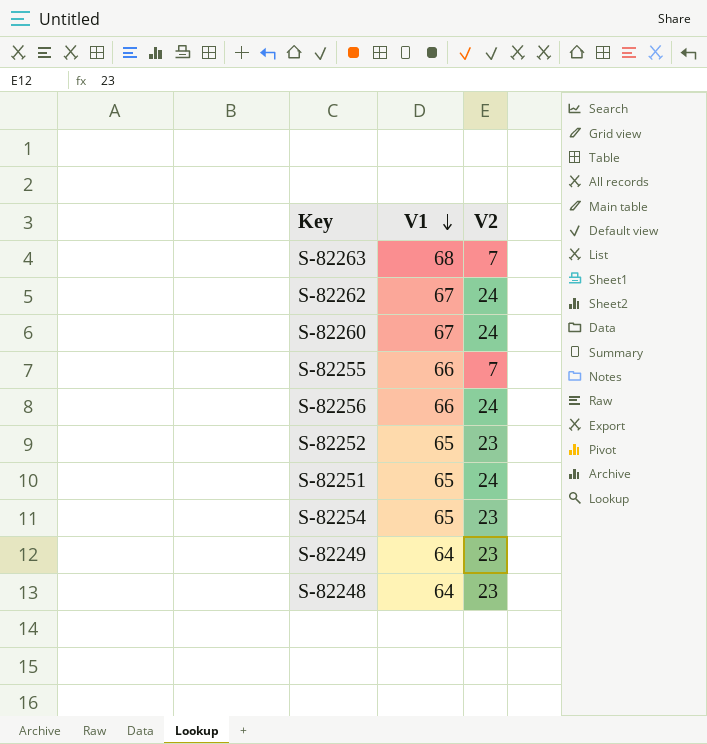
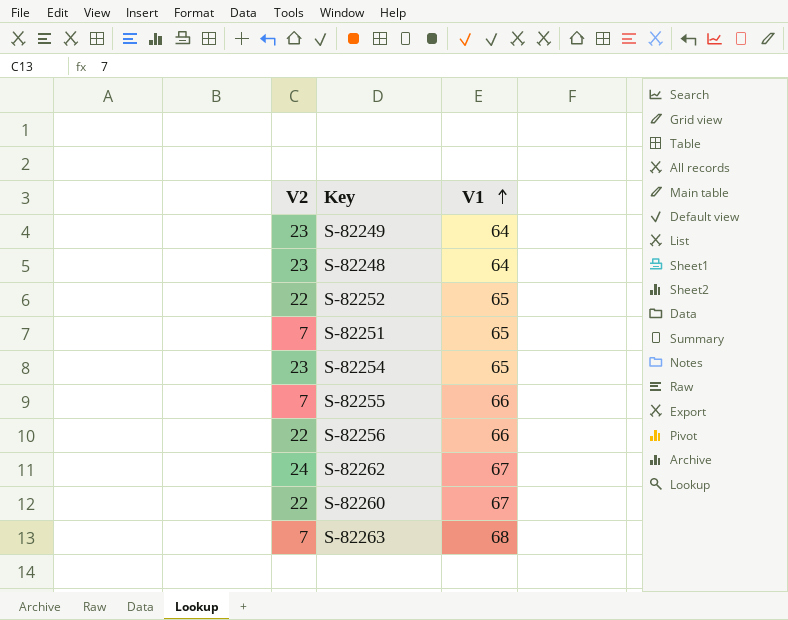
row order: V1 descending -> V1 ascending
column V2 | position: 3 -> 1
S-82252 | V2: 23 -> 22
S-82251 | V2: 24 -> 7
S-82256 | V2: 24 -> 22
S-82260 | V2: 24 -> 22

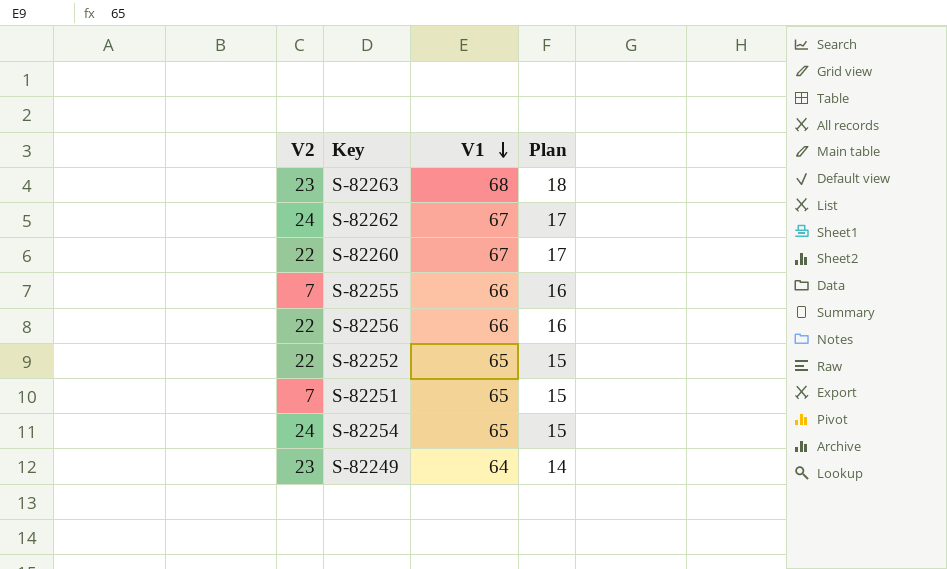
row order: V1 ascending -> V1 descending
column Plan | formula: none -> [V1] - 50
row S-82248: 23 | 64 -> none
S-82263 | V2: 7 -> 23
S-82254 | V2: 23 -> 24

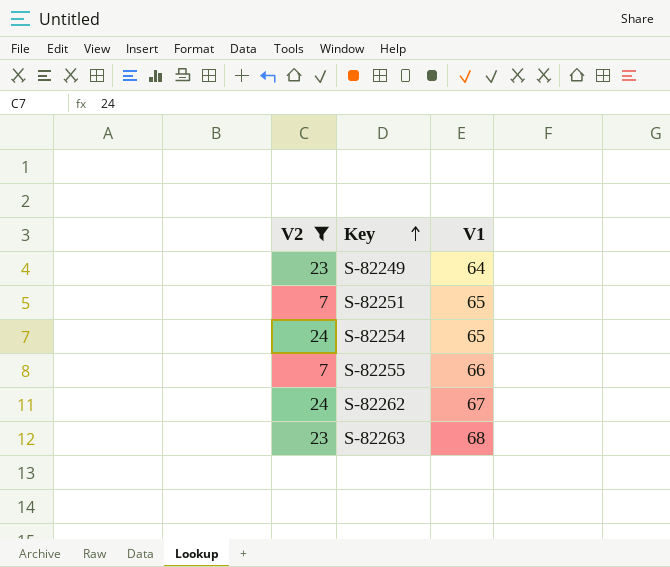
filter: none -> V2 != 22
row order: V1 descending -> Key ascending
column Plan | formula: [V1] - 50 -> none

